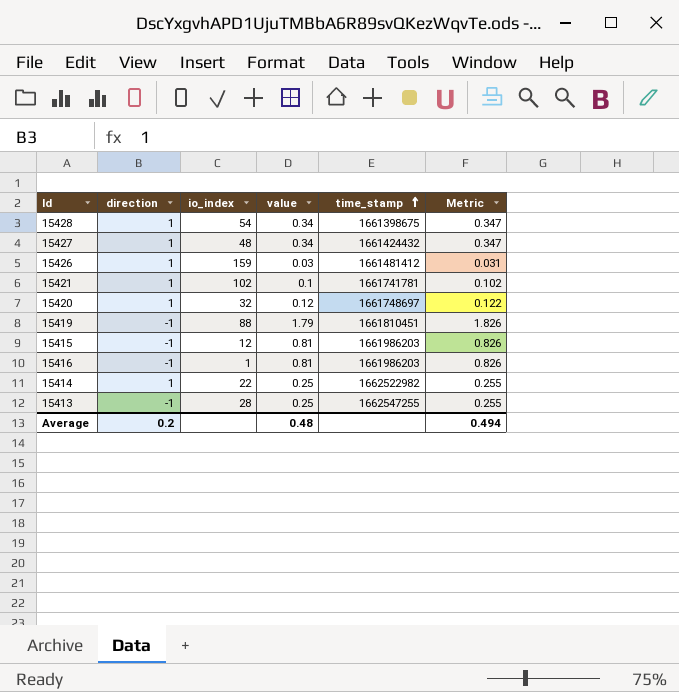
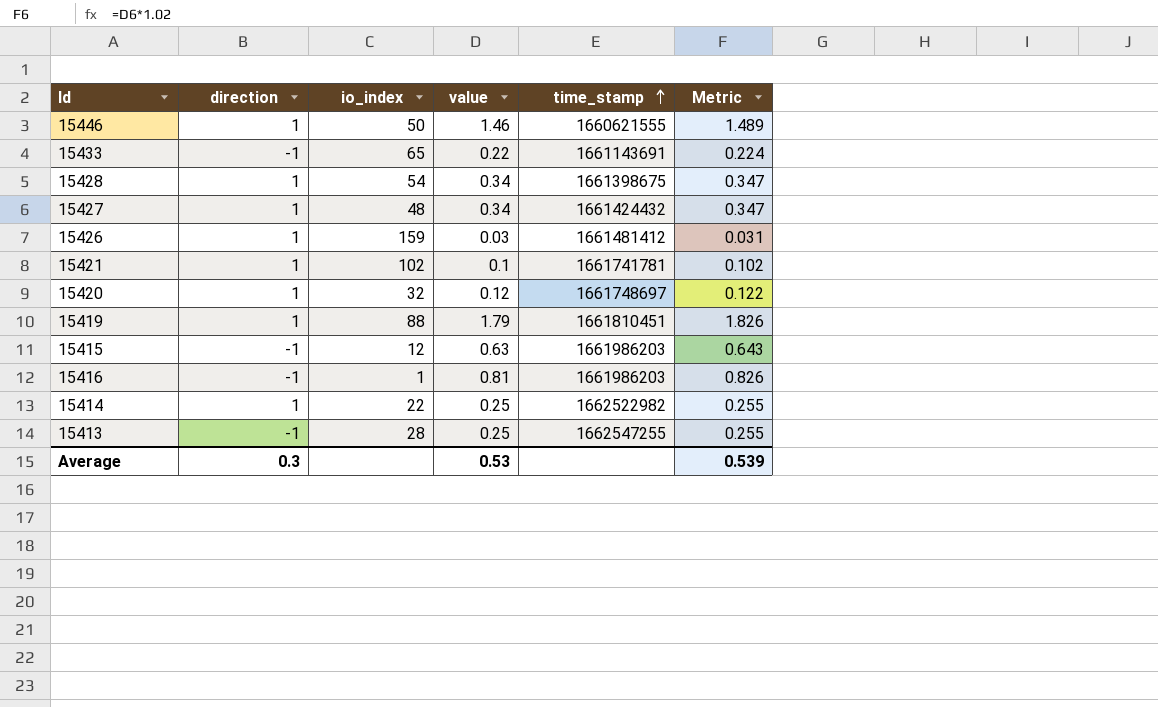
row 15446: none -> 1 | 50 | 1.46 | 1660621555 | 1.489
row 15433: none -> -1 | 65 | 0.22 | 1661143691 | 0.224
15419 | direction: -1 -> 1
15415 | value: 0.81 -> 0.63
15415 | Metric: 0.826 -> 0.643
Average | direction: 0.2 -> 0.3
Average | value: 0.48 -> 0.53
Average | Metric: 0.494 -> 0.539

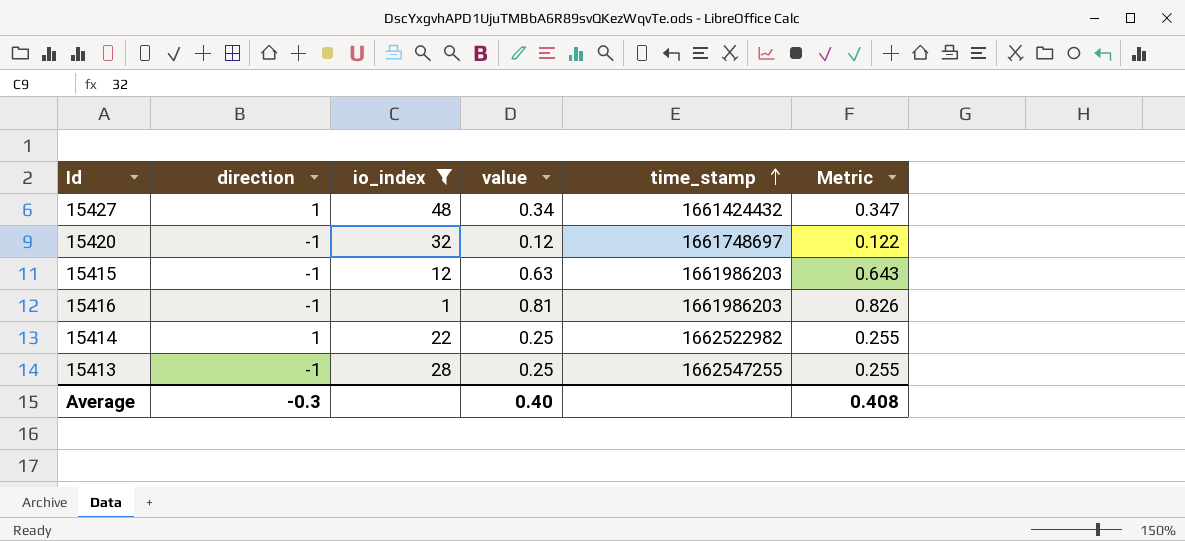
filter: none -> io_index <= 48
15420 | direction: 1 -> -1
Average | direction: 0.3 -> -0.3
Average | value: 0.53 -> 0.40
Average | Metric: 0.539 -> 0.408

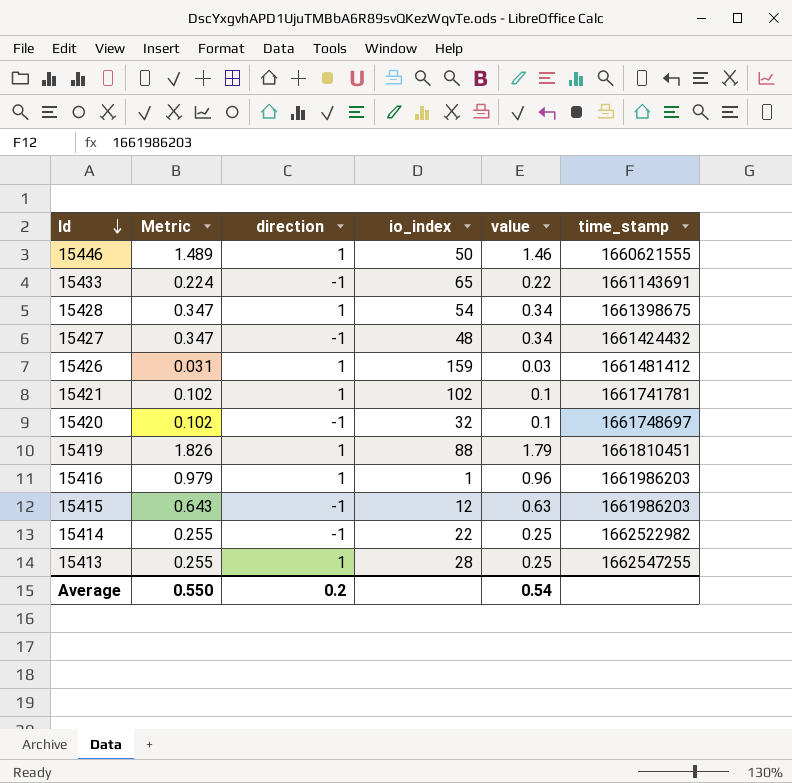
filter: io_index <= 48 -> none
row order: time_stamp ascending -> Id descending
column Metric | position: 6 -> 2
15427 | direction: 1 -> -1
15420 | Metric: 0.122 -> 0.102
15420 | value: 0.12 -> 0.1
15416 | Metric: 0.826 -> 0.979
15416 | direction: -1 -> 1
15416 | value: 0.81 -> 0.96
15414 | direction: 1 -> -1
15413 | direction: -1 -> 1
Average | Metric: 0.408 -> 0.550
Average | direction: -0.3 -> 0.2
Average | value: 0.40 -> 0.54

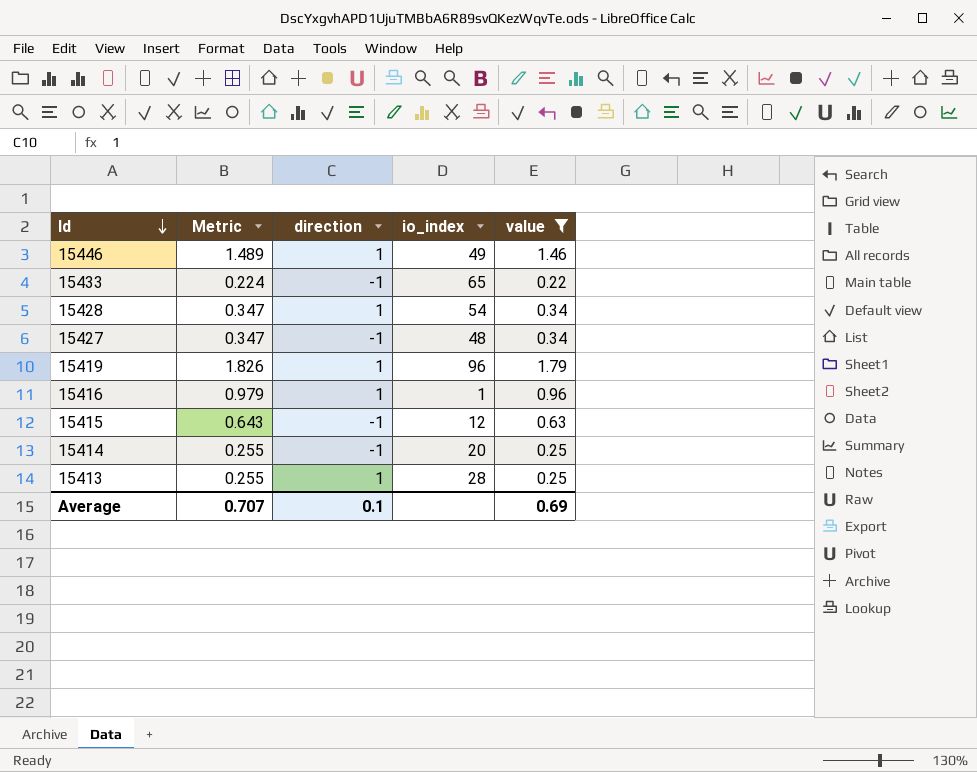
filter: none -> value >= 0.22
column time_stamp | position: 6 -> none
15446 | io_index: 50 -> 49
15419 | io_index: 88 -> 96
15414 | io_index: 22 -> 20
Average | Metric: 0.550 -> 0.707
Average | direction: 0.2 -> 0.1
Average | value: 0.54 -> 0.69

